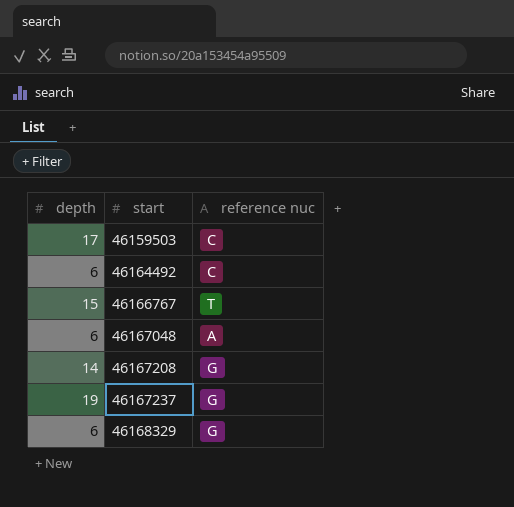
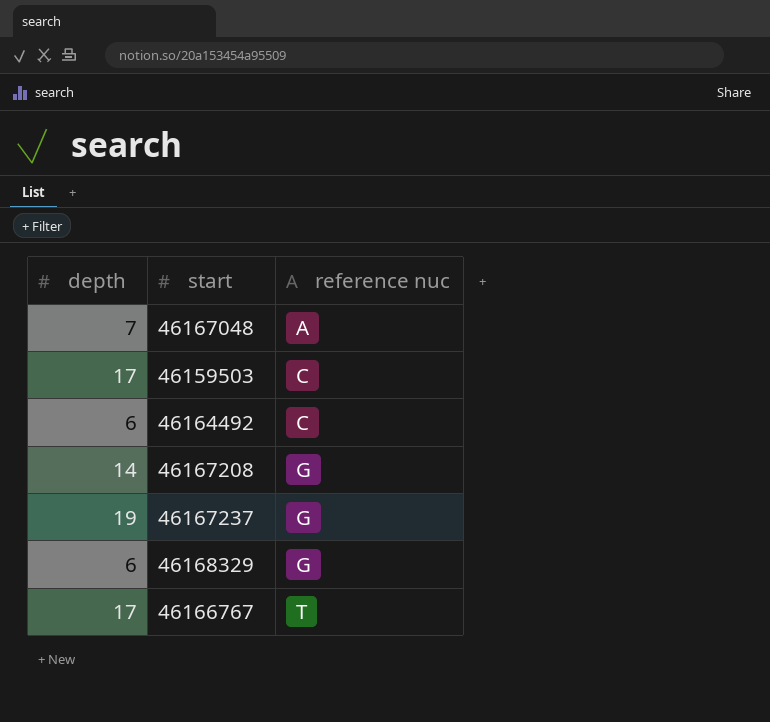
row order: start ascending -> reference nuc ascending
46167048 | depth: 6 -> 7
46166767 | depth: 15 -> 17

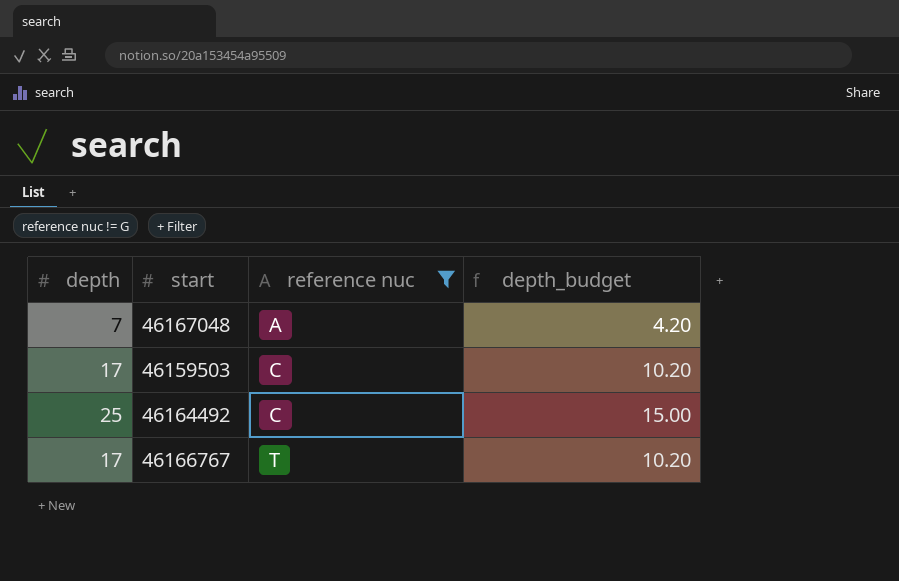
filter: none -> reference nuc != G
column depth_budget | formula: none -> [depth] * 0.6
46164492 | depth: 6 -> 25

